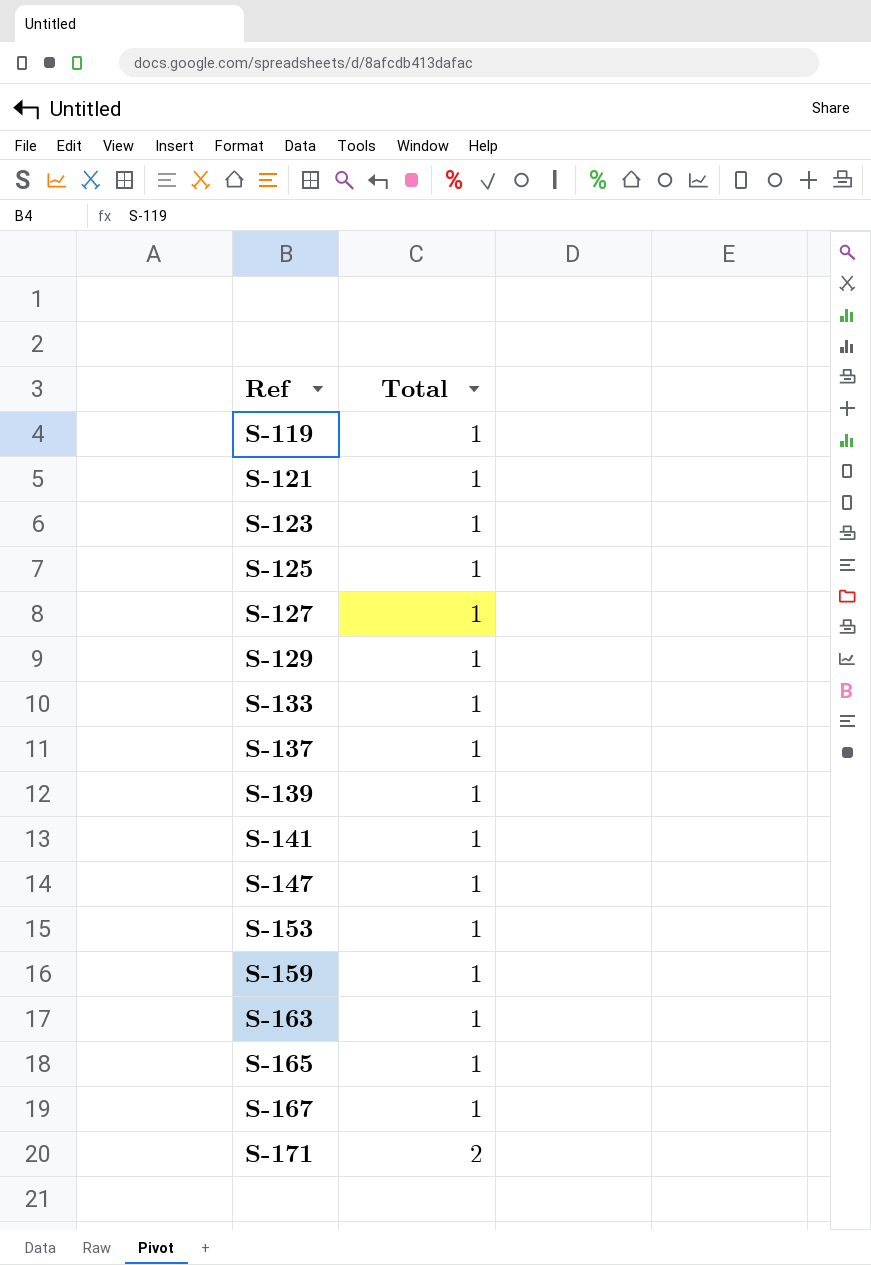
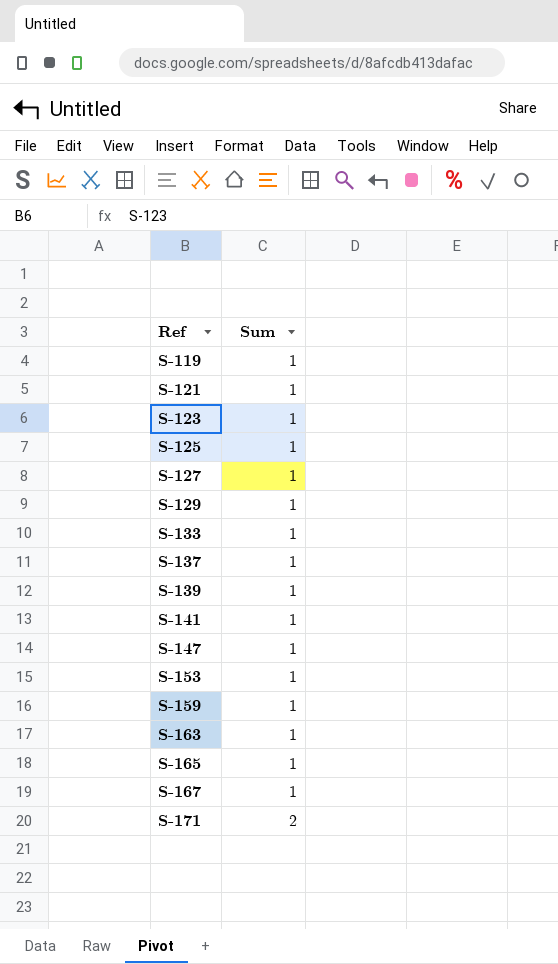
column name: Total -> Sum

